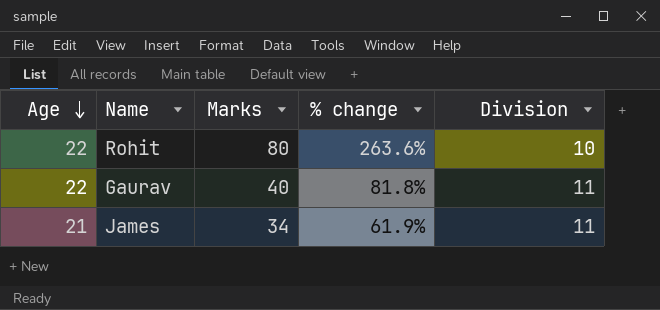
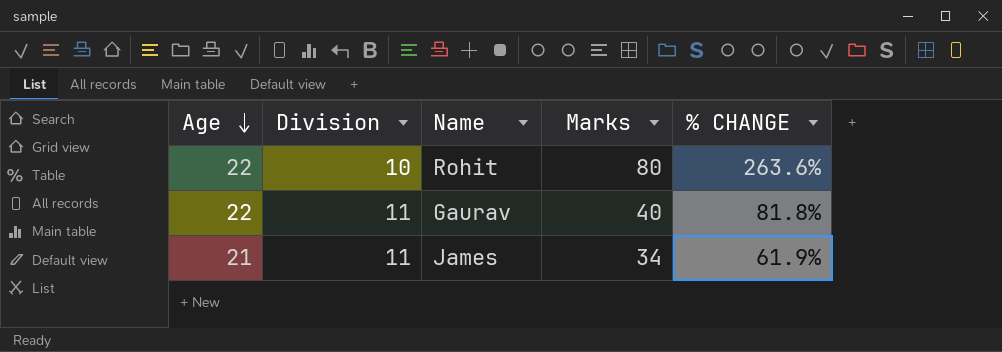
column Division | position: 5 -> 2
column name: % change -> % CHANGE

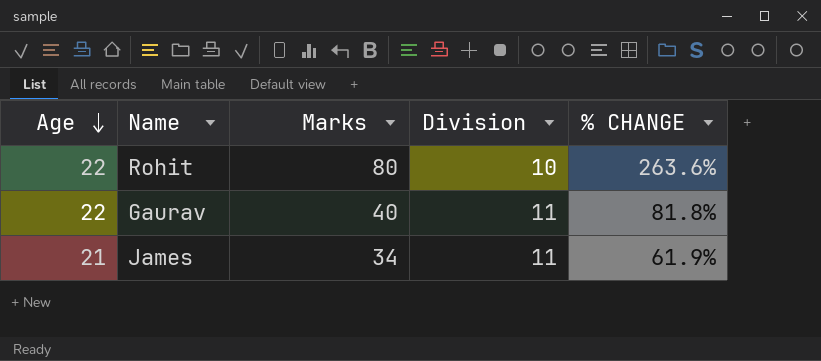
column Division | position: 2 -> 4

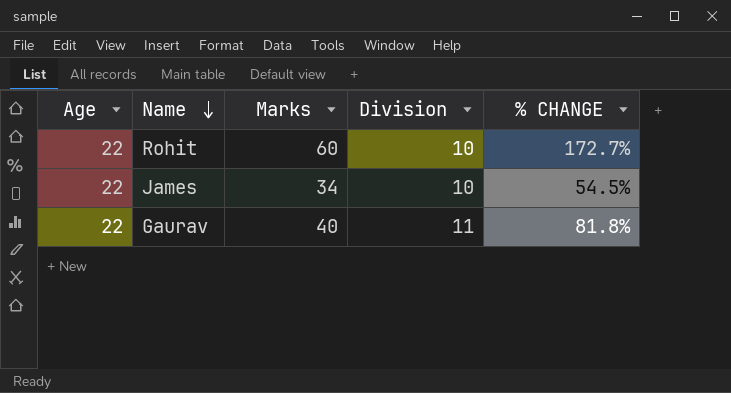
row order: Age descending -> Name descending
Rohit | Marks: 80 -> 60
Rohit | % CHANGE: 263.6% -> 172.7%
James | Age: 21 -> 22
James | Division: 11 -> 10
James | % CHANGE: 61.9% -> 54.5%

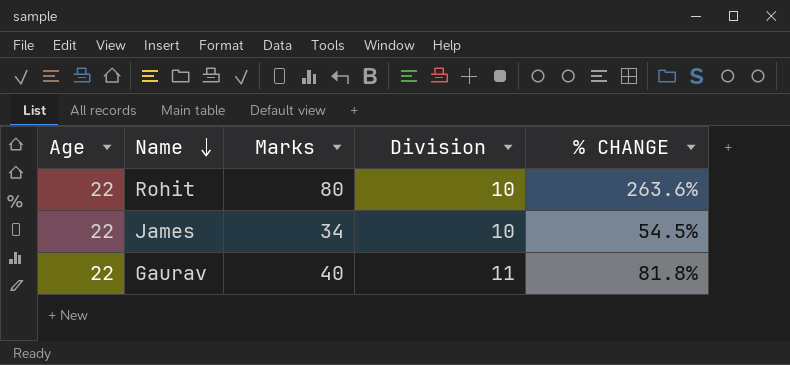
Rohit | Marks: 60 -> 80
Rohit | % CHANGE: 172.7% -> 263.6%

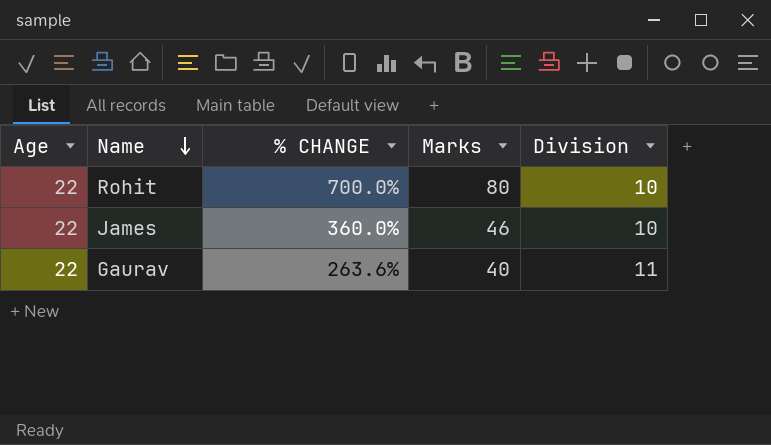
column % CHANGE | formula: ([Marks] - [Age]) / [Age] -> ([Marks] - [Division]) / [Division]
column % CHANGE | position: 5 -> 3
James | Marks: 34 -> 46

